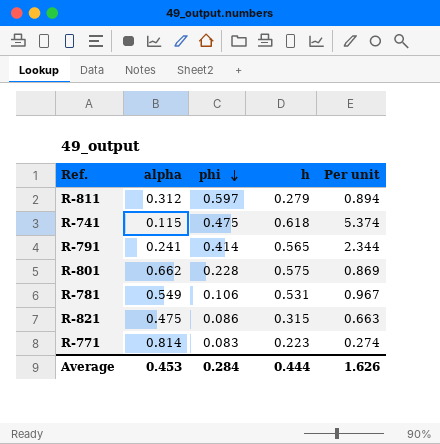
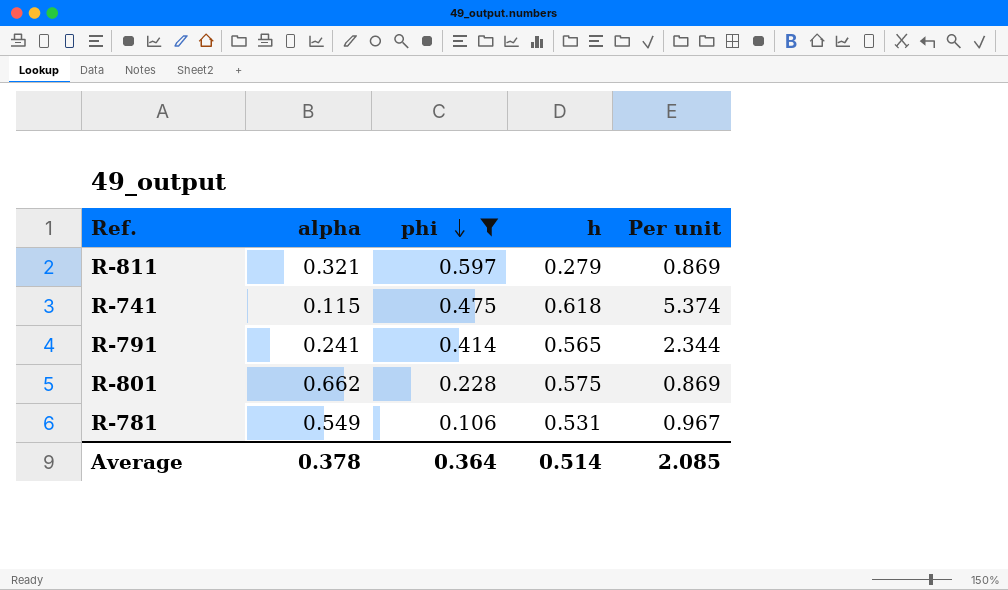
filter: none -> phi >= 0.106
R-811 | alpha: 0.312 -> 0.321
R-811 | Per unit: 0.894 -> 0.869
Average | alpha: 0.453 -> 0.378
Average | phi: 0.284 -> 0.364
Average | h: 0.444 -> 0.514
Average | Per unit: 1.626 -> 2.085

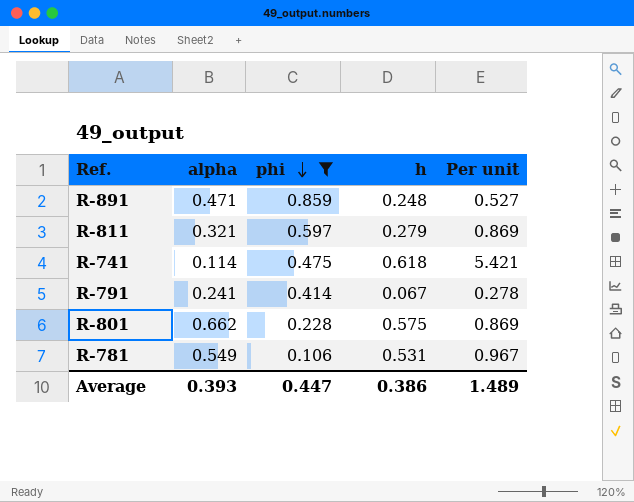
row R-891: none -> 0.471 | 0.859 | 0.248 | 0.527
R-741 | alpha: 0.115 -> 0.114
R-741 | Per unit: 5.374 -> 5.421
R-791 | h: 0.565 -> 0.067
R-791 | Per unit: 2.344 -> 0.278
Average | alpha: 0.378 -> 0.393
Average | phi: 0.364 -> 0.447
Average | h: 0.514 -> 0.386
Average | Per unit: 2.085 -> 1.489

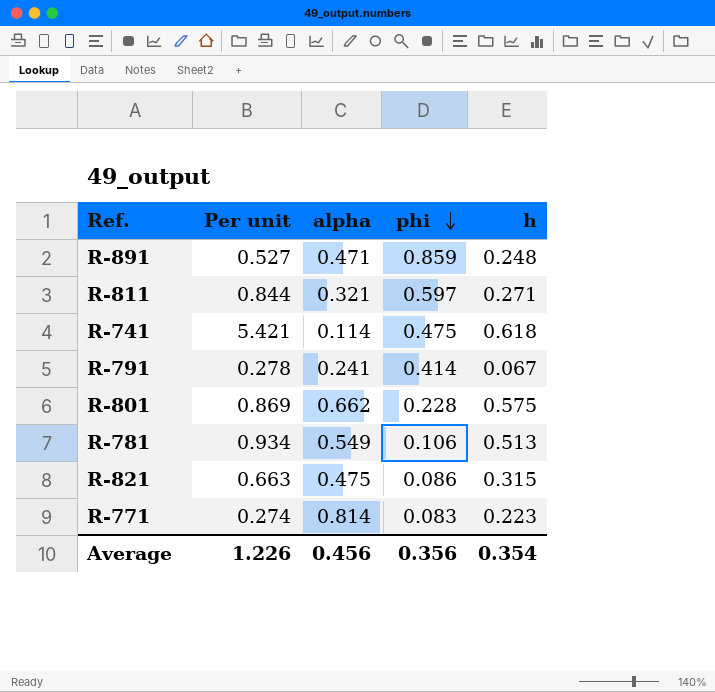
filter: phi >= 0.106 -> none
column Per unit | position: 5 -> 2
R-811 | Per unit: 0.869 -> 0.844
R-811 | h: 0.279 -> 0.271
R-781 | Per unit: 0.967 -> 0.934
R-781 | h: 0.531 -> 0.513
Average | Per unit: 1.489 -> 1.226
Average | alpha: 0.393 -> 0.456
Average | phi: 0.447 -> 0.356
Average | h: 0.386 -> 0.354

